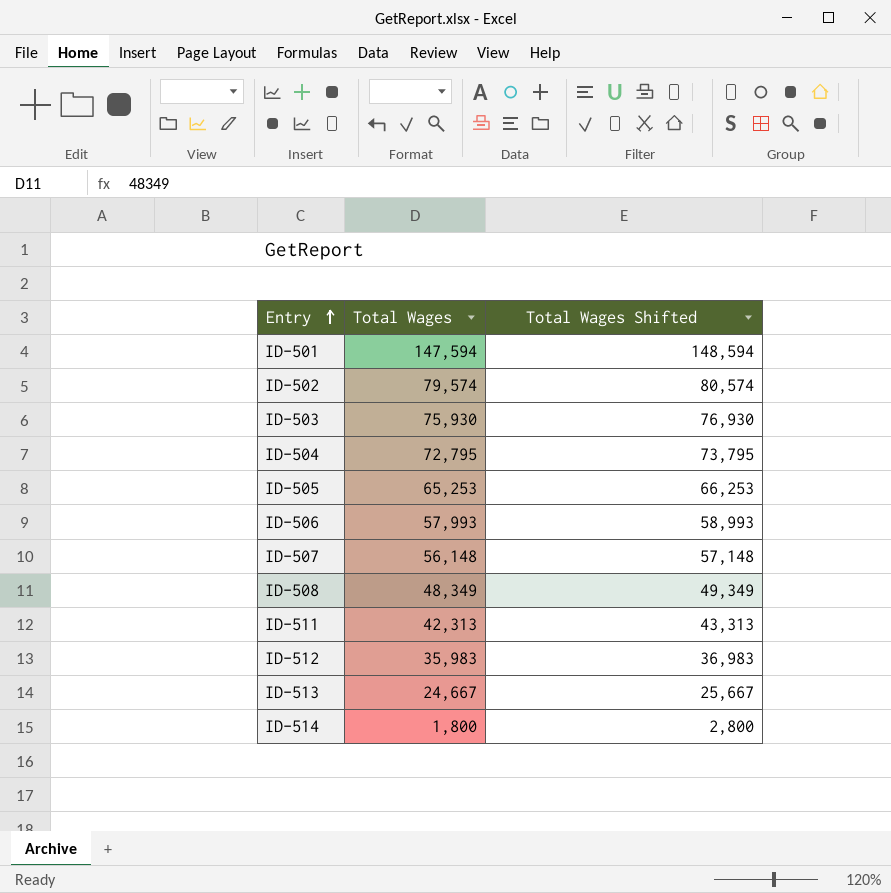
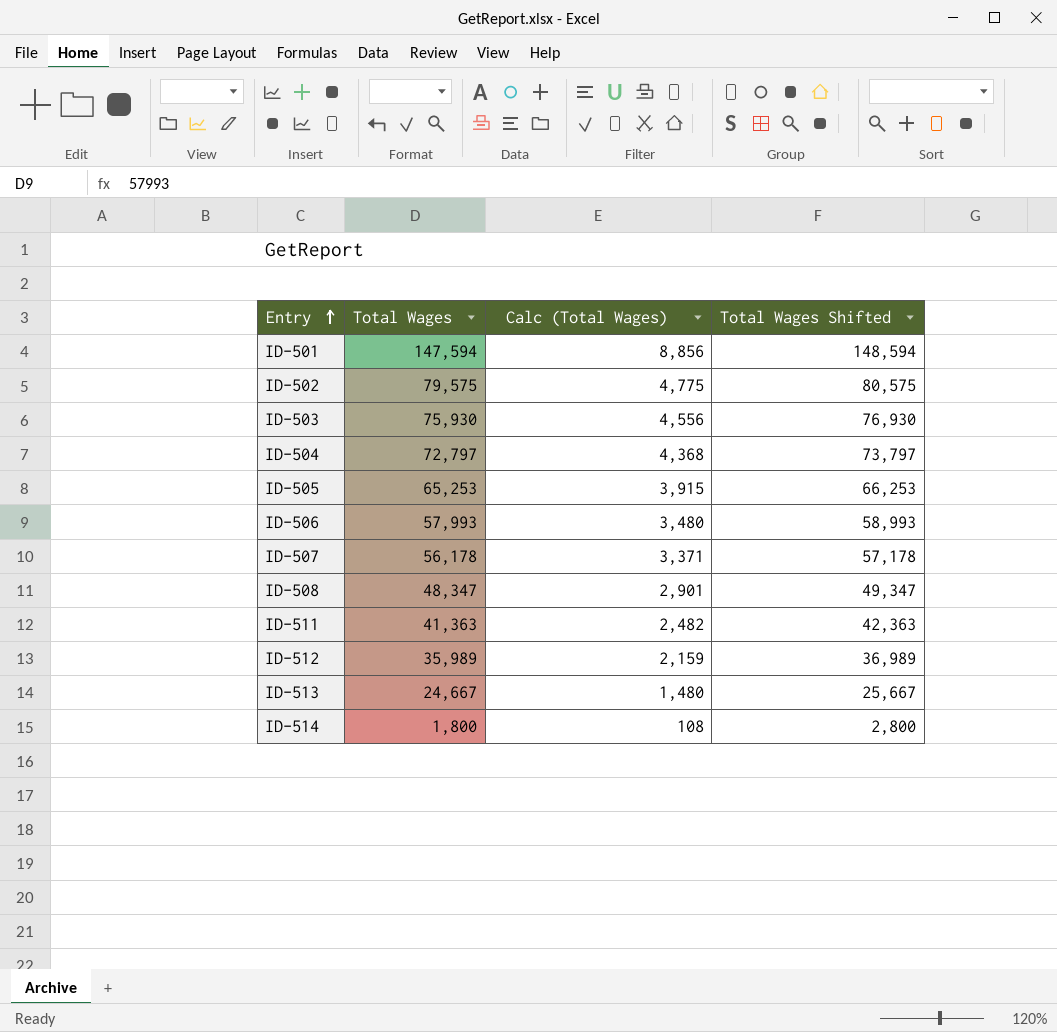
column Calc (Total Wages) | formula: none -> [Total Wages] * 0.06
ID-502 | Total Wages: 79,574 -> 79,575
ID-502 | Total Wages Shifted: 80,574 -> 80,575
ID-504 | Total Wages: 72,795 -> 72,797
ID-504 | Total Wages Shifted: 73,795 -> 73,797
ID-507 | Total Wages: 56,148 -> 56,178
ID-507 | Total Wages Shifted: 57,148 -> 57,178
ID-508 | Total Wages: 48,349 -> 48,347
ID-508 | Total Wages Shifted: 49,349 -> 49,347
ID-511 | Total Wages: 42,313 -> 41,363
ID-511 | Total Wages Shifted: 43,313 -> 42,363
ID-512 | Total Wages: 35,983 -> 35,989
ID-512 | Total Wages Shifted: 36,983 -> 36,989

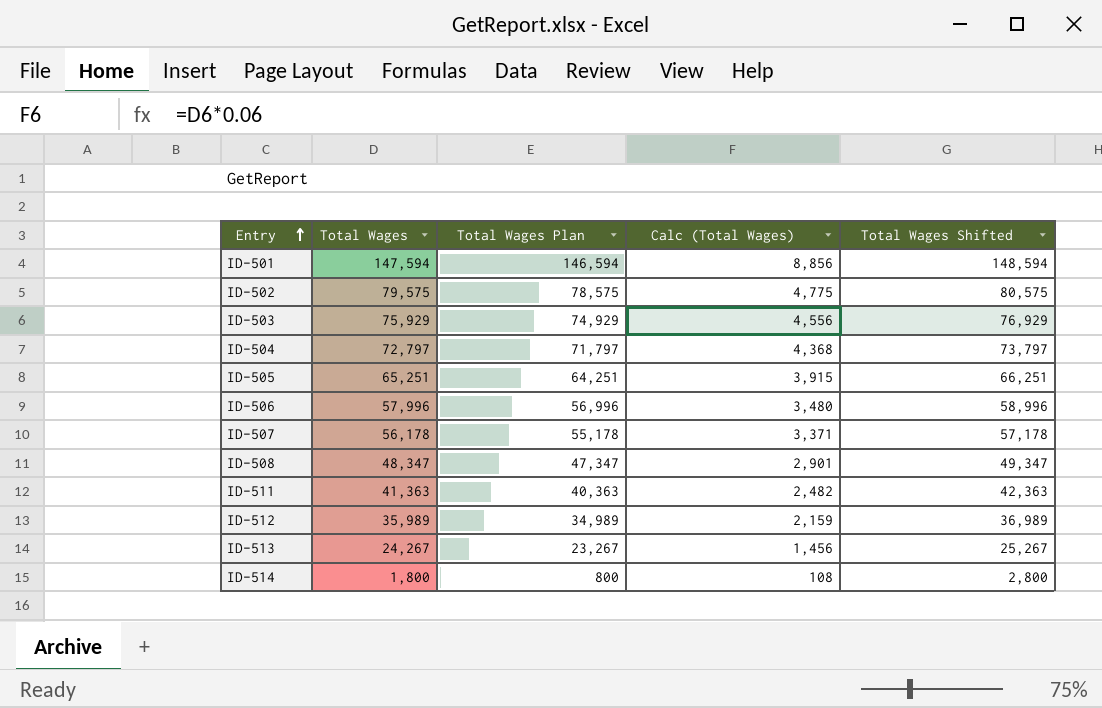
column Total Wages Plan | formula: none -> [Total Wages] - 1000
ID-503 | Total Wages: 75,930 -> 75,929
ID-503 | Total Wages Shifted: 76,930 -> 76,929
ID-505 | Total Wages: 65,253 -> 65,251
ID-505 | Total Wages Shifted: 66,253 -> 66,251
ID-506 | Total Wages: 57,993 -> 57,996
ID-506 | Total Wages Shifted: 58,993 -> 58,996
ID-513 | Total Wages: 24,667 -> 24,267
ID-513 | Calc (Total Wages): 1,480 -> 1,456
ID-513 | Total Wages Shifted: 25,667 -> 25,267

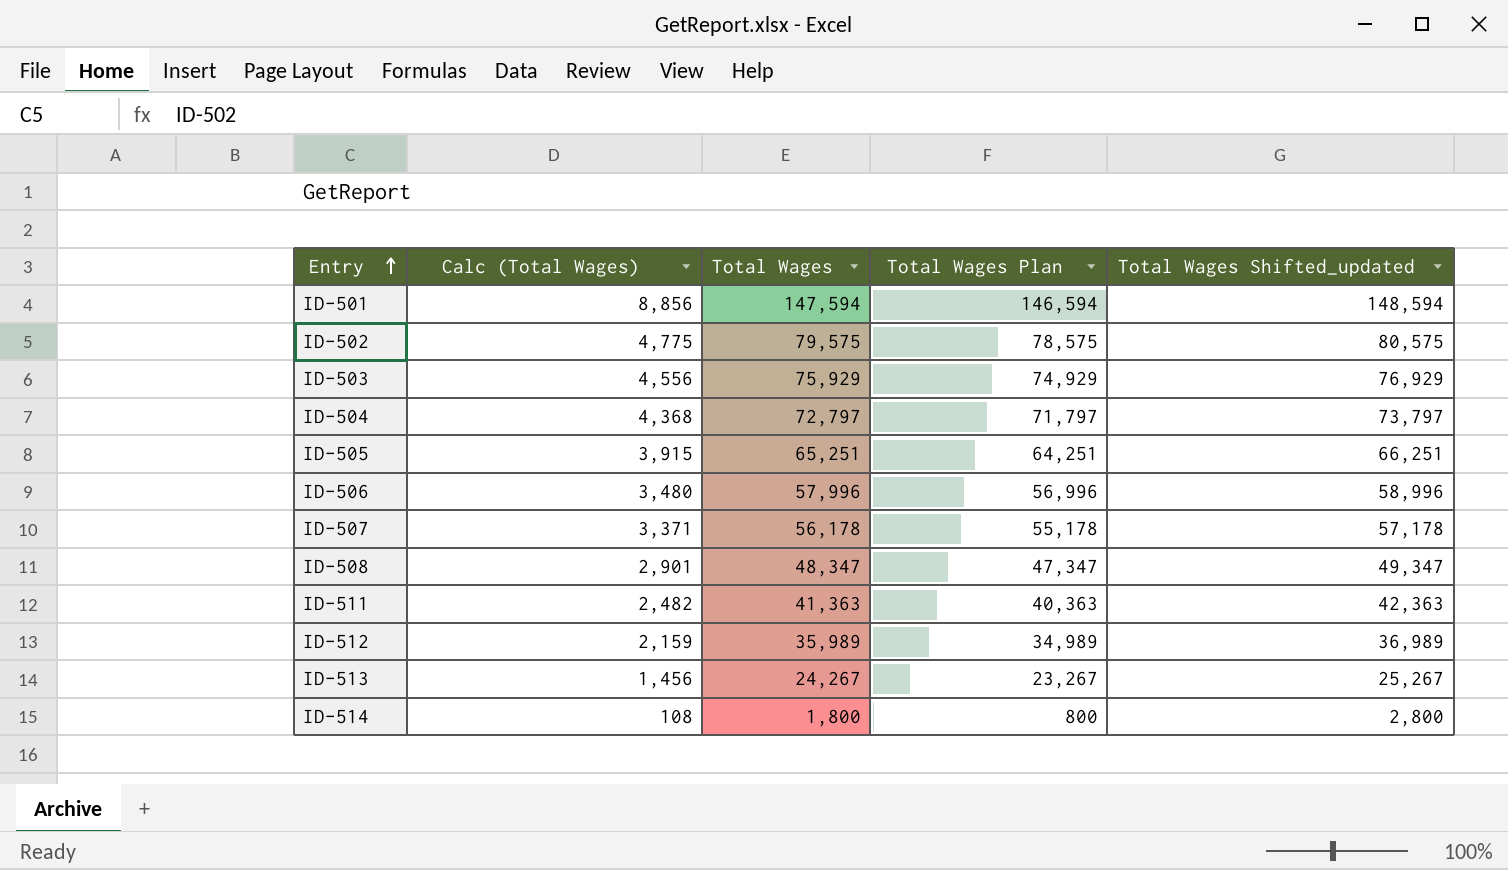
column Calc (Total Wages) | position: 4 -> 2
column name: Total Wages Shifted -> Total Wages Shifted_updated

